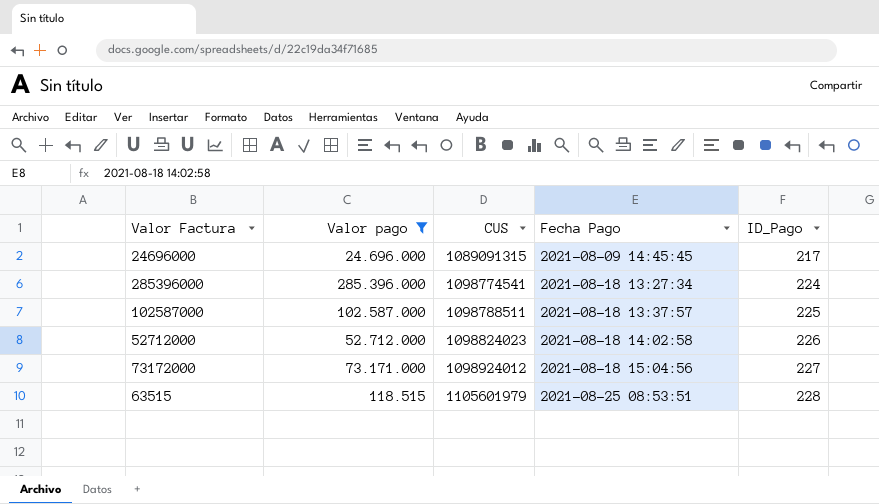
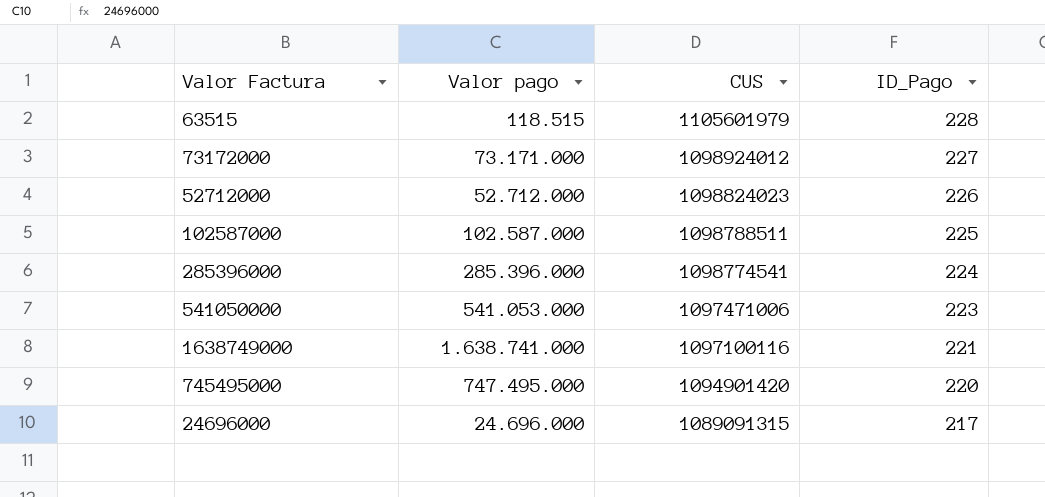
filter: Valor pago <= 285.396.000 -> none
row order: CUS ascending -> CUS descending
column Fecha Pago | position: 4 -> none

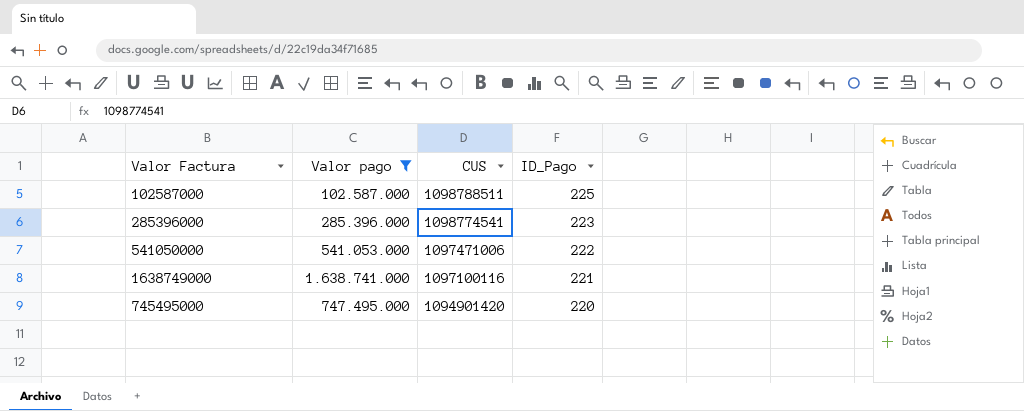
filter: none -> Valor pago >= 102.587.000
285396000 | ID_Pago: 224 -> 223
541050000 | ID_Pago: 223 -> 222

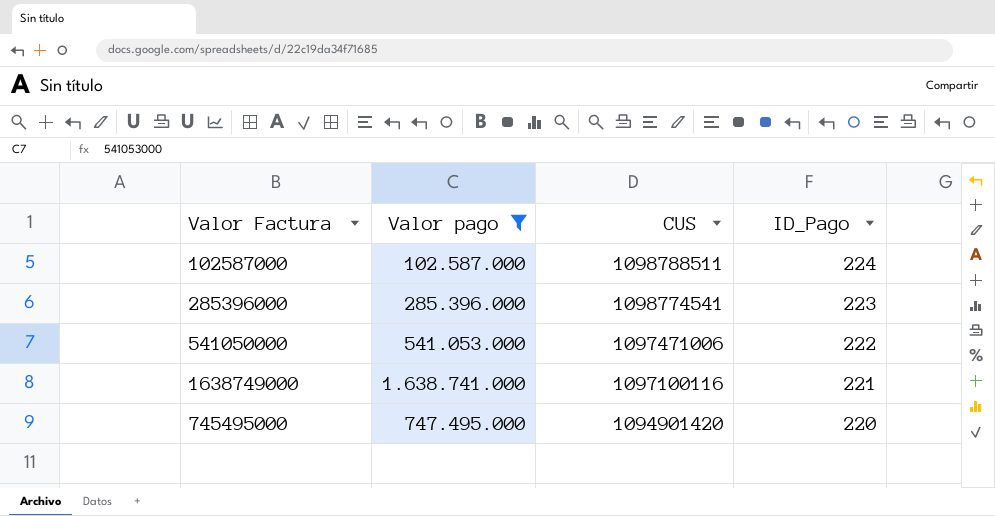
102587000 | ID_Pago: 225 -> 224

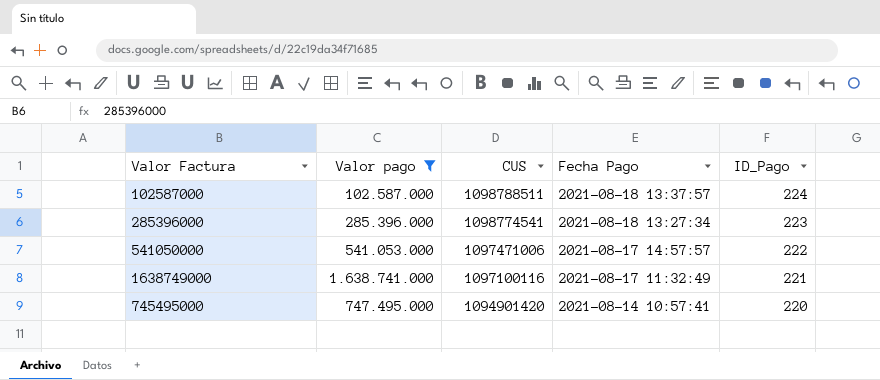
column Fecha Pago | position: none -> 4

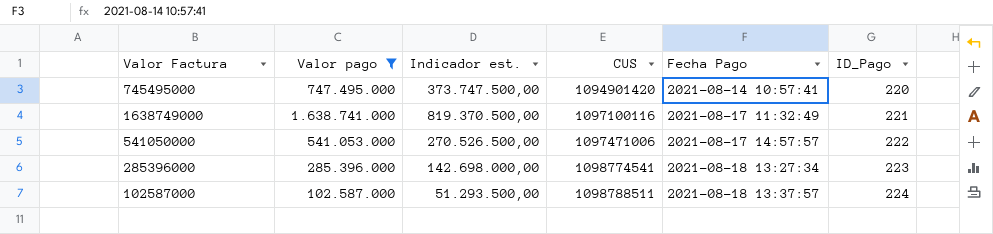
row order: CUS descending -> CUS ascending
column Indicador est. | formula: none -> [Valor pago] * 0,5

